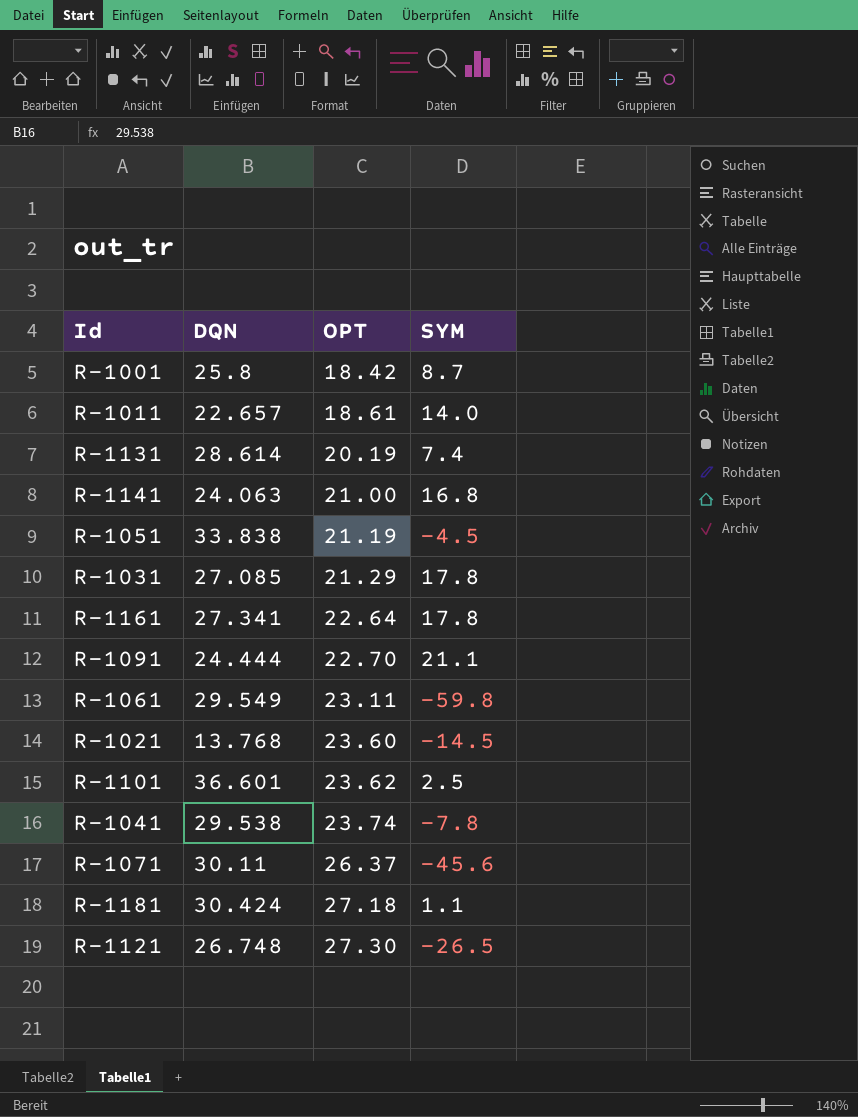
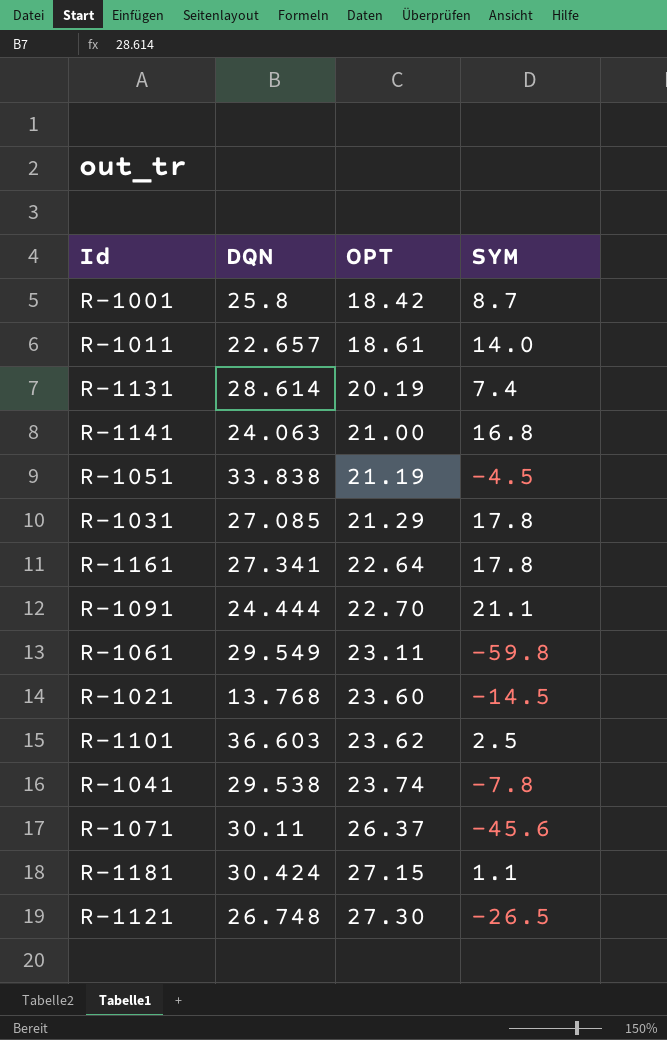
R-1101 | DQN: 36.601 -> 36.603
R-1181 | OPT: 27.18 -> 27.15

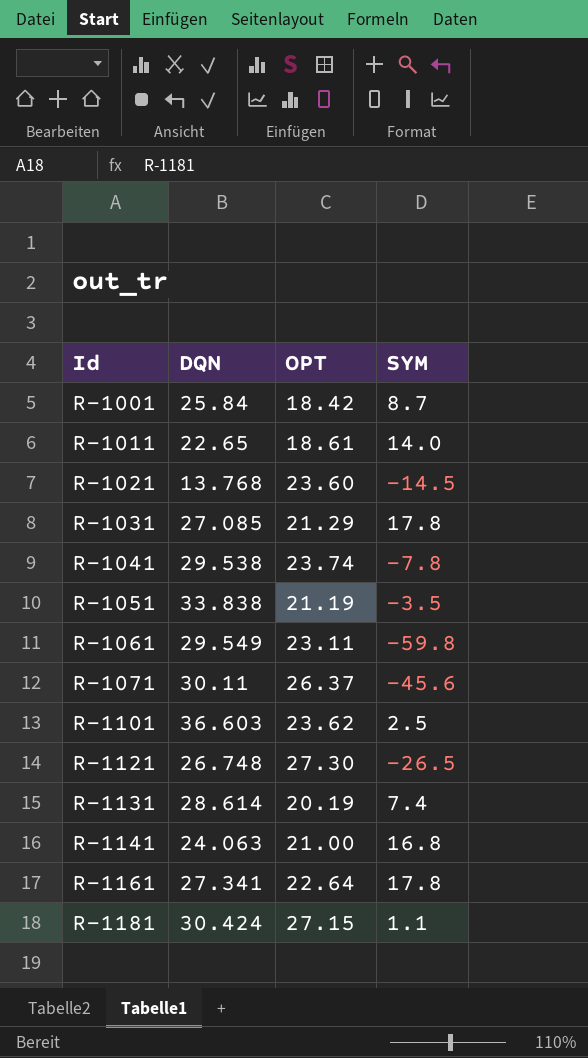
row order: OPT ascending -> Id ascending
row R-1091: 24.444 | 22.70 | 21.1 -> none
R-1001 | DQN: 25.8 -> 25.84
R-1011 | DQN: 22.657 -> 22.65
R-1051 | SYM: -4.5 -> -3.5

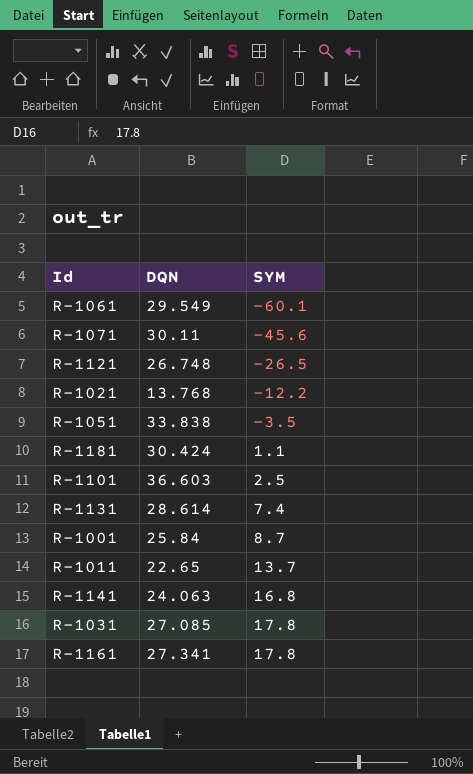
row order: Id ascending -> SYM ascending
column OPT | position: 3 -> none
row R-1041: 29.538 | 23.74 | -7.8 -> none
R-1061 | SYM: -59.8 -> -60.1
R-1021 | SYM: -14.5 -> -12.2
R-1011 | SYM: 14.0 -> 13.7

